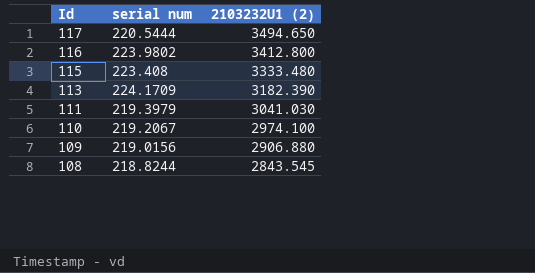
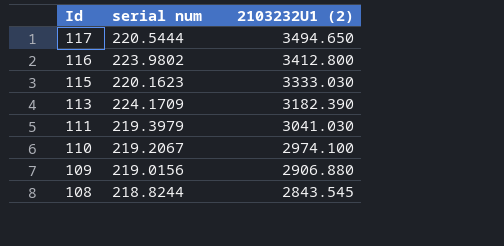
115 | serial num: 223.408 -> 220.1623
115 | 2103232U1 (2): 3333.480 -> 3333.030

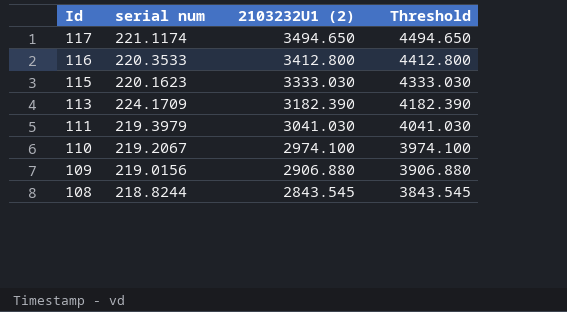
column Threshold | formula: none -> [2103232U1 (2)] + 1000
117 | serial num: 220.5444 -> 221.1174
116 | serial num: 223.9802 -> 220.3533

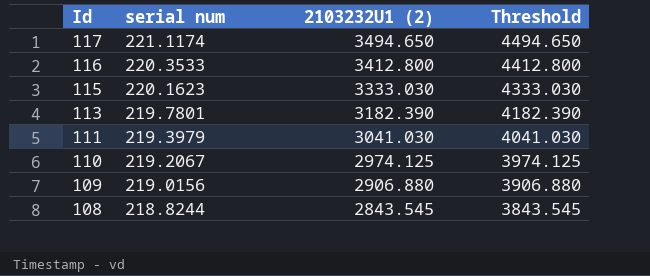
113 | serial num: 224.1709 -> 219.7801
110 | 2103232U1 (2): 2974.100 -> 2974.125
110 | Threshold: 3974.100 -> 3974.125

